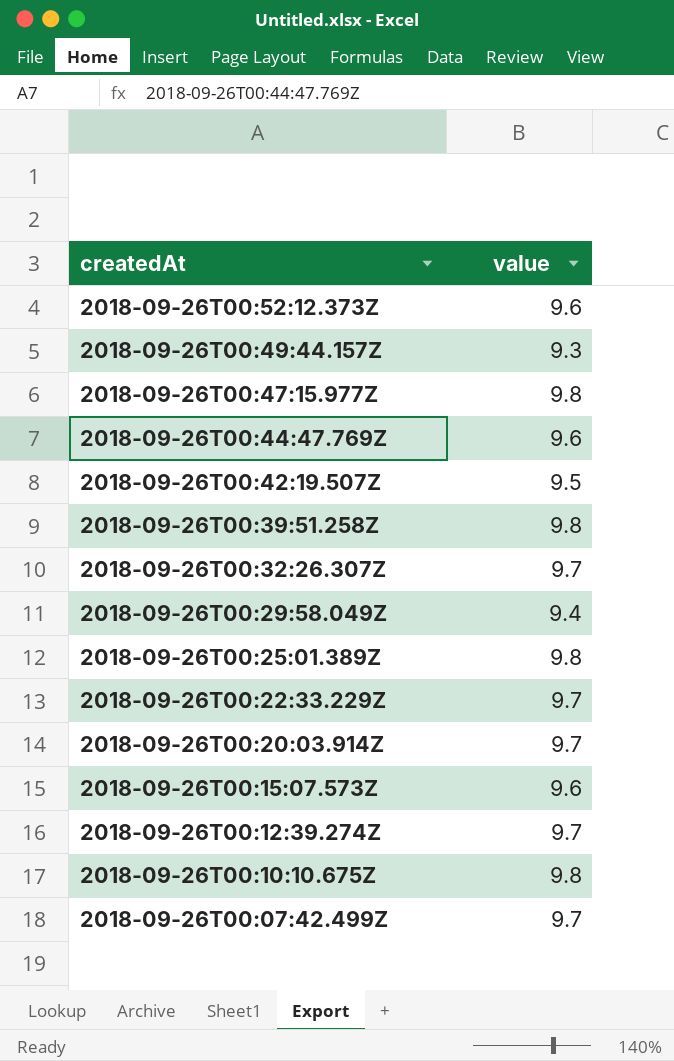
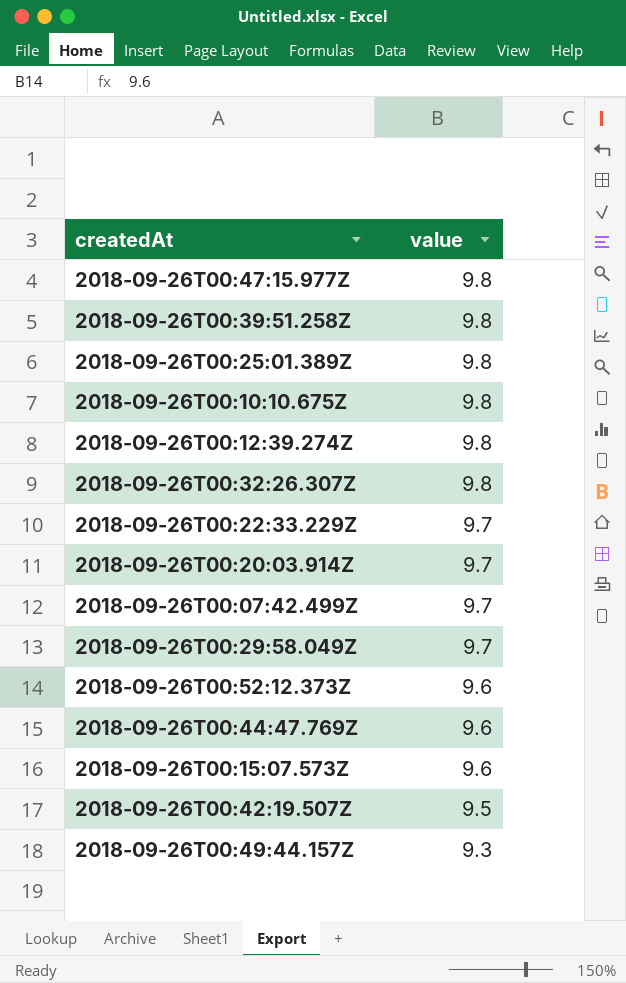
row order: createdAt descending -> value descending
2018-09-26T00:12:39.274Z | value: 9.7 -> 9.8
2018-09-26T00:32:26.307Z | value: 9.7 -> 9.8
2018-09-26T00:29:58.049Z | value: 9.4 -> 9.7

